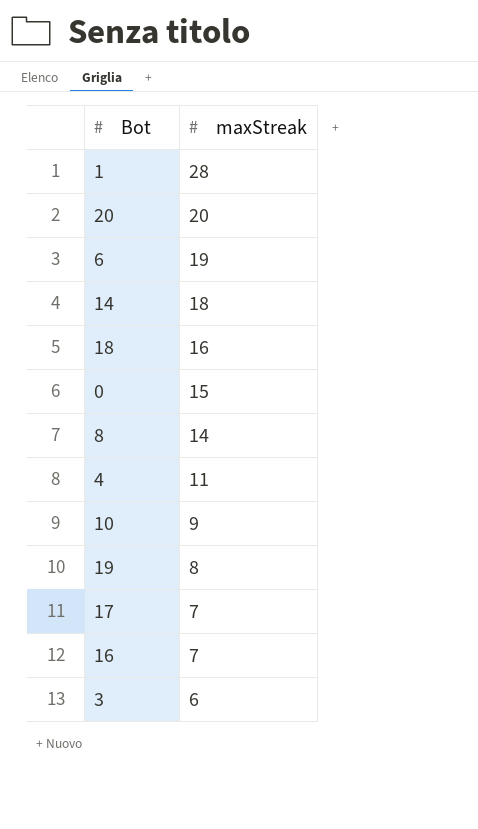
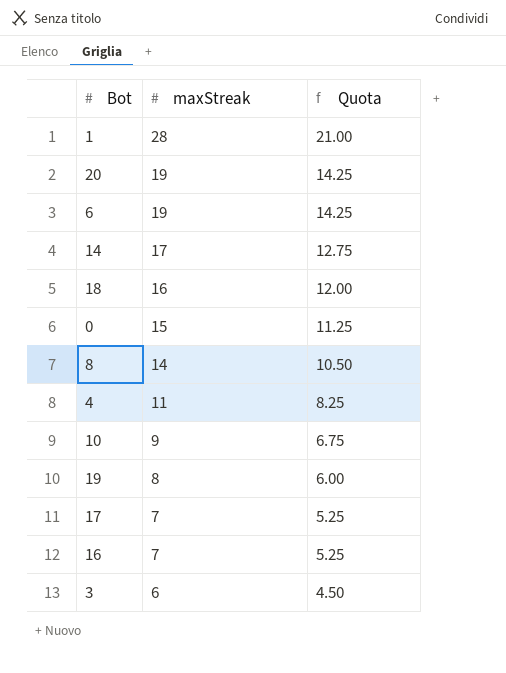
column Quota | formula: none -> [maxStreak] * 0.75
20 | maxStreak: 20 -> 19
14 | maxStreak: 18 -> 17

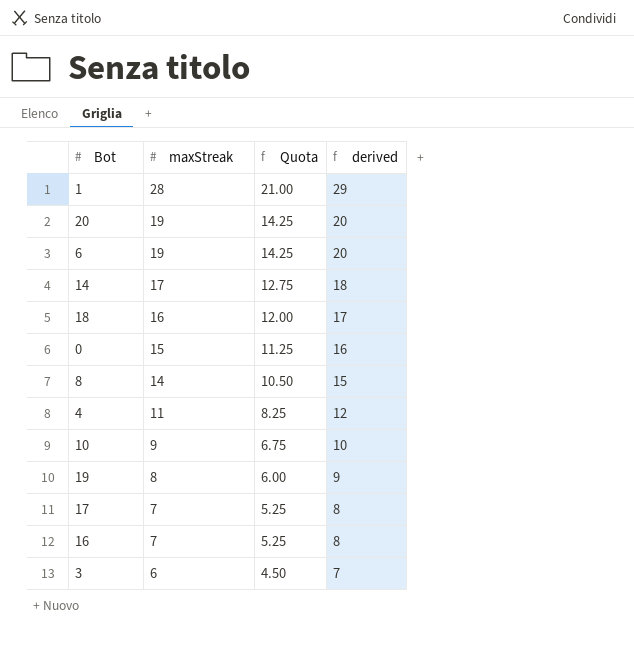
column derived | formula: none -> [maxStreak] + 1

